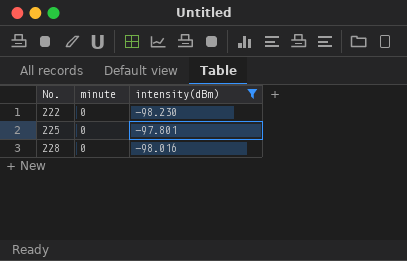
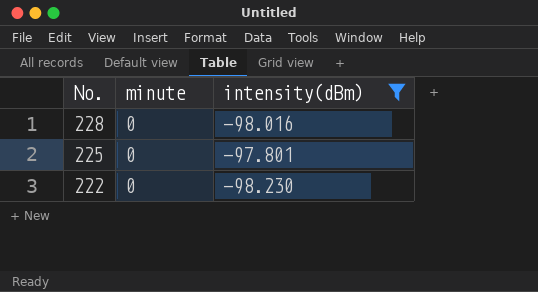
row order: No. ascending -> No. descending

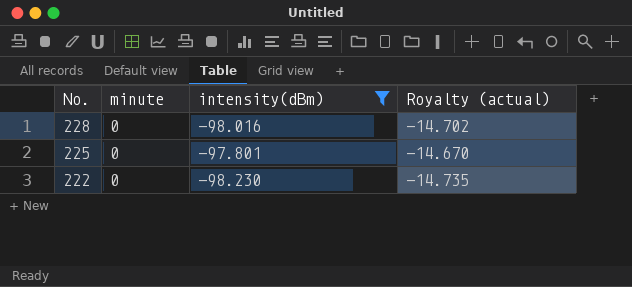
column Royalty (actual) | formula: none -> [intensity(dBm)] * 0.15

